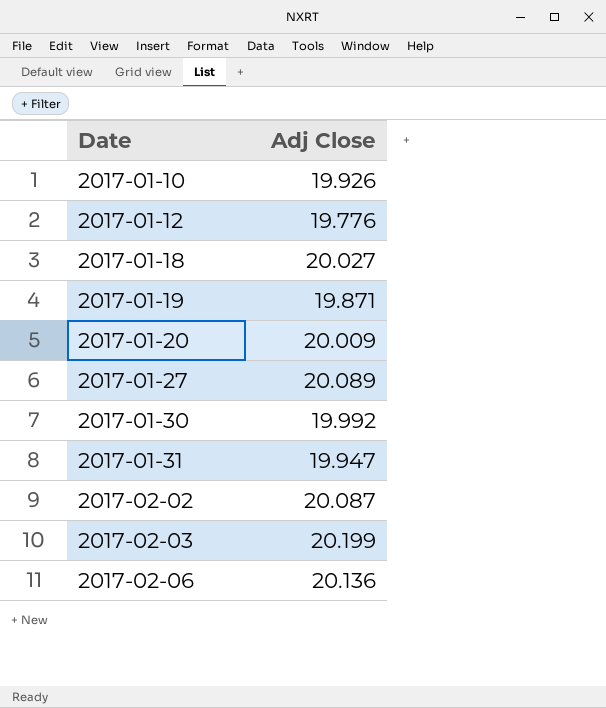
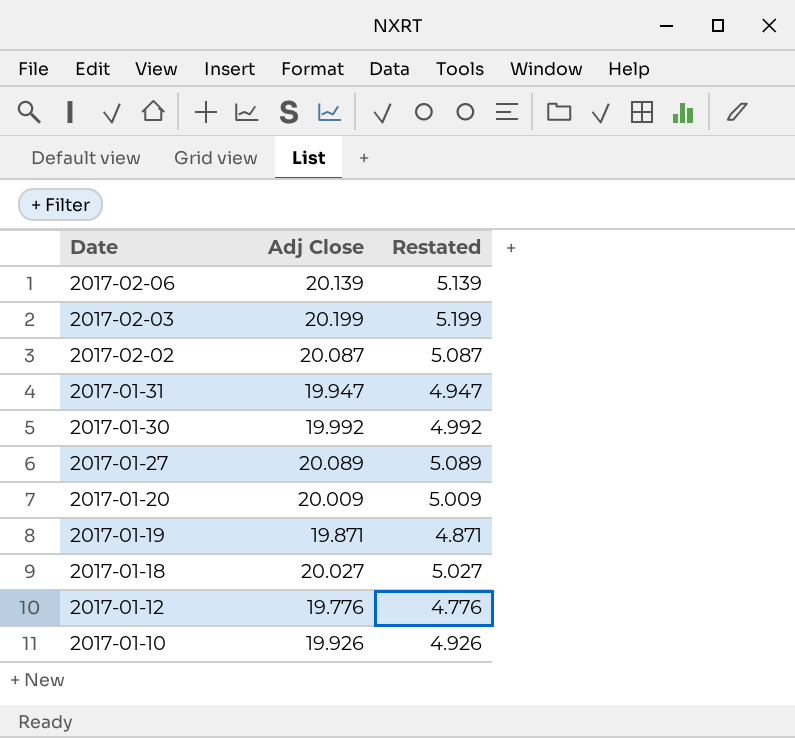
row order: Date ascending -> Date descending
column Restated | formula: none -> [Adj Close] - 15
2017-02-06 | Adj Close: 20.136 -> 20.139

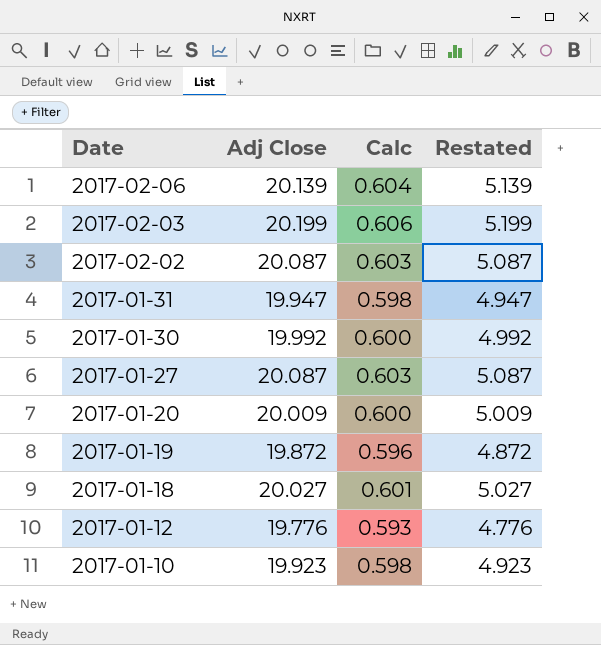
column Calc | formula: none -> [Adj Close] * 0.03
2017-01-27 | Adj Close: 20.089 -> 20.087
2017-01-27 | Restated: 5.089 -> 5.087
2017-01-19 | Adj Close: 19.871 -> 19.872
2017-01-19 | Restated: 4.871 -> 4.872
2017-01-10 | Adj Close: 19.926 -> 19.923
2017-01-10 | Restated: 4.926 -> 4.923

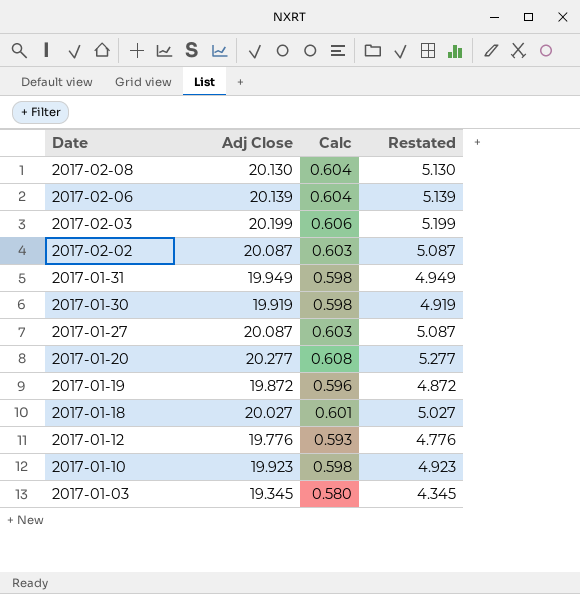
row 2017-02-08: none -> 20.130 | 0.604 | 5.130
2017-01-31 | Adj Close: 19.947 -> 19.949
2017-01-31 | Restated: 4.947 -> 4.949
2017-01-30 | Adj Close: 19.992 -> 19.919
2017-01-30 | Calc: 0.600 -> 0.598
2017-01-30 | Restated: 4.992 -> 4.919
2017-01-20 | Adj Close: 20.009 -> 20.277
2017-01-20 | Calc: 0.600 -> 0.608
2017-01-20 | Restated: 5.009 -> 5.277
row 2017-01-03: none -> 19.345 | 0.580 | 4.345

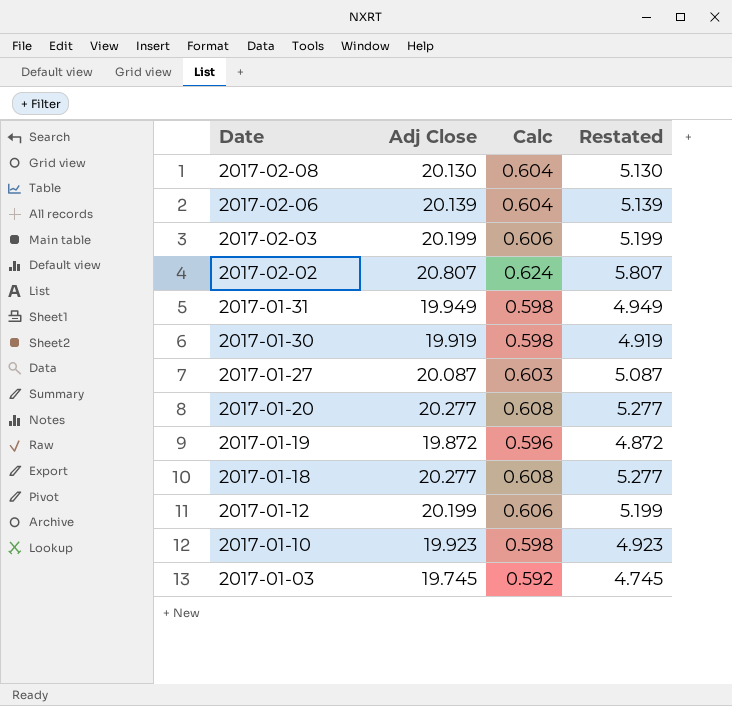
2017-02-02 | Adj Close: 20.087 -> 20.807
2017-02-02 | Calc: 0.603 -> 0.624
2017-02-02 | Restated: 5.087 -> 5.807
2017-01-18 | Adj Close: 20.027 -> 20.277
2017-01-18 | Calc: 0.601 -> 0.608
2017-01-18 | Restated: 5.027 -> 5.277
2017-01-12 | Adj Close: 19.776 -> 20.199
2017-01-12 | Calc: 0.593 -> 0.606
2017-01-12 | Restated: 4.776 -> 5.199
2017-01-03 | Adj Close: 19.345 -> 19.745
2017-01-03 | Calc: 0.580 -> 0.592
2017-01-03 | Restated: 4.345 -> 4.745

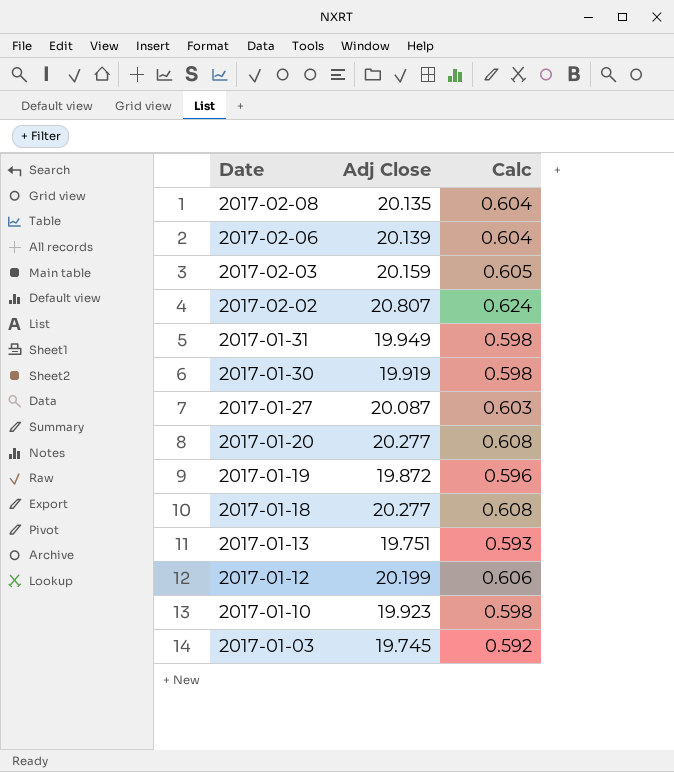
column Restated | formula: [Adj Close] - 15 -> none
2017-02-08 | Adj Close: 20.130 -> 20.135
2017-02-03 | Adj Close: 20.199 -> 20.159
2017-02-03 | Calc: 0.606 -> 0.605
row 2017-01-13: none -> 19.751 | 0.593

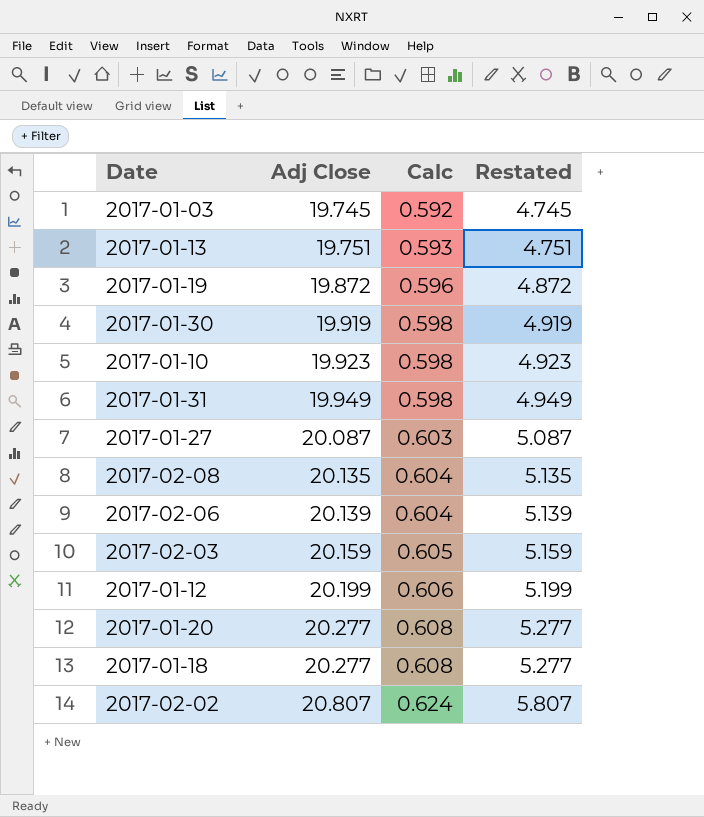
row order: Date descending -> Adj Close ascending
column Restated | formula: none -> [Adj Close] - 15

